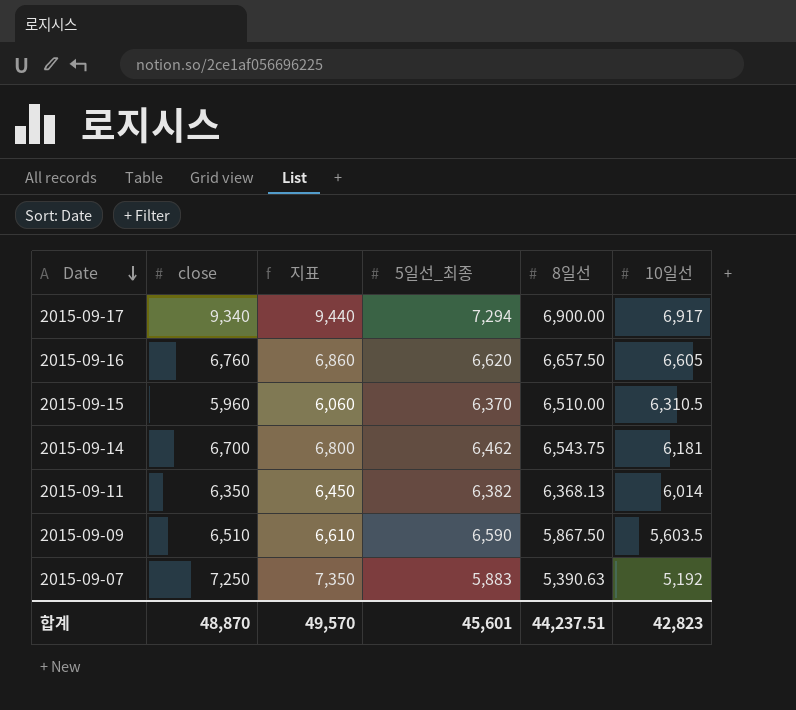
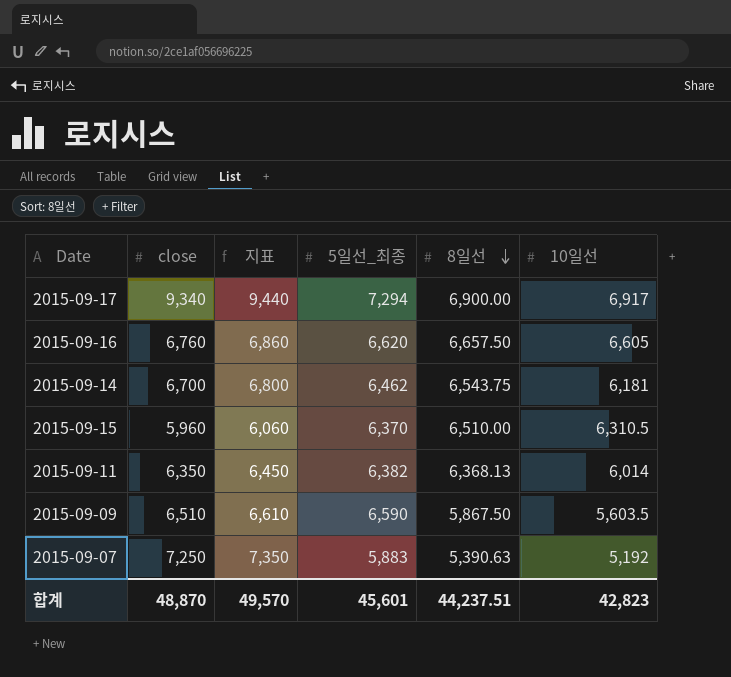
row order: Date descending -> 8일선 descending

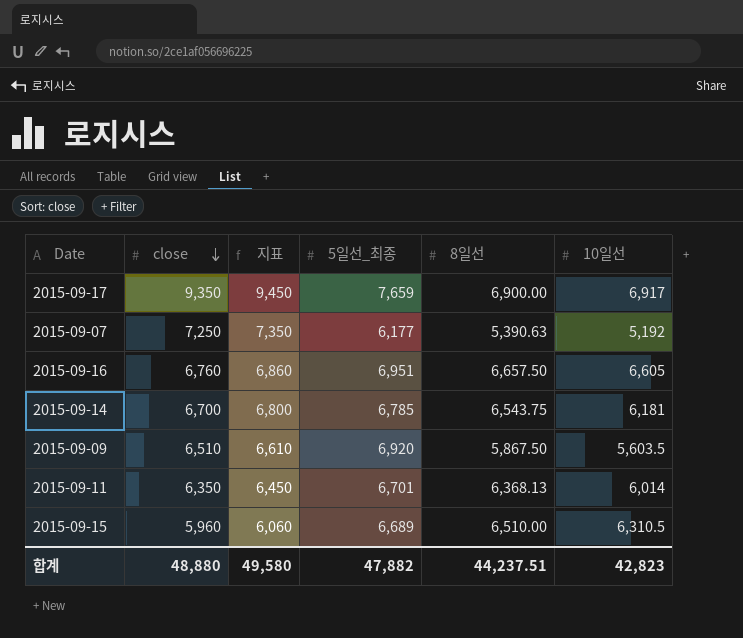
row order: 8일선 descending -> close descending
2015-09-17 | close: 9,340 -> 9,350
2015-09-17 | 지표: 9,440 -> 9,450
2015-09-17 | 5일선_최종: 7,294 -> 7,659
2015-09-07 | 5일선_최종: 5,883 -> 6,177
2015-09-16 | 5일선_최종: 6,620 -> 6,951
2015-09-14 | 5일선_최종: 6,462 -> 6,785
2015-09-09 | 5일선_최종: 6,590 -> 6,920
2015-09-11 | 5일선_최종: 6,382 -> 6,701
2015-09-15 | 5일선_최종: 6,370 -> 6,689
합계 | close: 48,870 -> 48,880
합계 | 지표: 49,570 -> 49,580
합계 | 5일선_최종: 45,601 -> 47,882

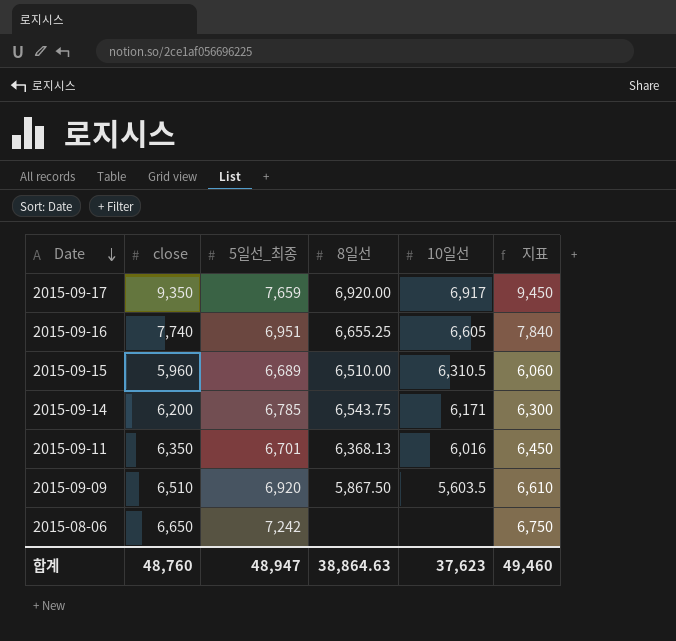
row order: close descending -> Date descending
column 지표 | position: 3 -> 6
row 2015-09-07: 7,250 | 7,350 | 6,177 | 5,390.63 | 5,192 -> none
2015-09-17 | 8일선: 6,900.00 -> 6,920.00
2015-09-16 | close: 6,760 -> 7,740
2015-09-16 | 8일선: 6,657.50 -> 6,655.25
2015-09-16 | 지표: 6,860 -> 7,840
2015-09-14 | close: 6,700 -> 6,200
2015-09-14 | 10일선: 6,181 -> 6,171
2015-09-14 | 지표: 6,800 -> 6,300
2015-09-11 | 10일선: 6,014 -> 6,016
row 2015-08-06: none -> 6,650 | 7,242 | none | none | 6,750
합계 | close: 48,880 -> 48,760
합계 | 5일선_최종: 47,882 -> 48,947
합계 | 8일선: 44,237.51 -> 38,864.63
합계 | 10일선: 42,823 -> 37,623
합계 | 지표: 49,580 -> 49,460

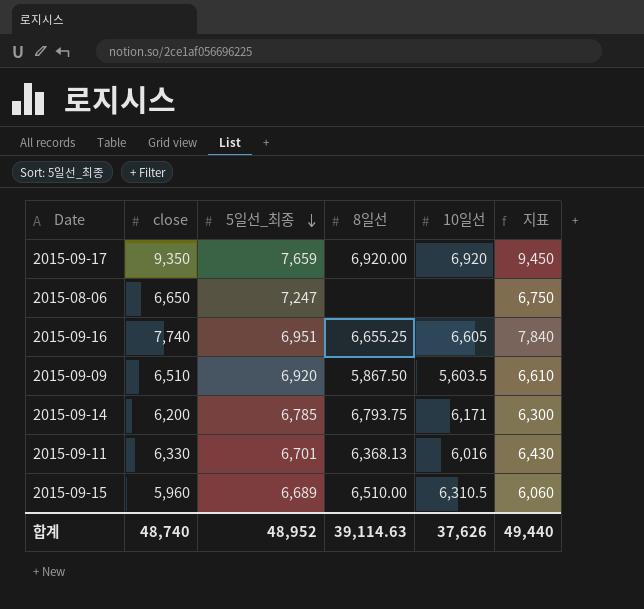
row order: Date descending -> 5일선_최종 descending
2015-09-17 | 10일선: 6,917 -> 6,920
2015-08-06 | 5일선_최종: 7,242 -> 7,247
2015-09-14 | 8일선: 6,543.75 -> 6,793.75
2015-09-11 | close: 6,350 -> 6,330
2015-09-11 | 지표: 6,450 -> 6,430
합계 | close: 48,760 -> 48,740
합계 | 5일선_최종: 48,947 -> 48,952
합계 | 8일선: 38,864.63 -> 39,114.63
합계 | 10일선: 37,623 -> 37,626
합계 | 지표: 49,460 -> 49,440

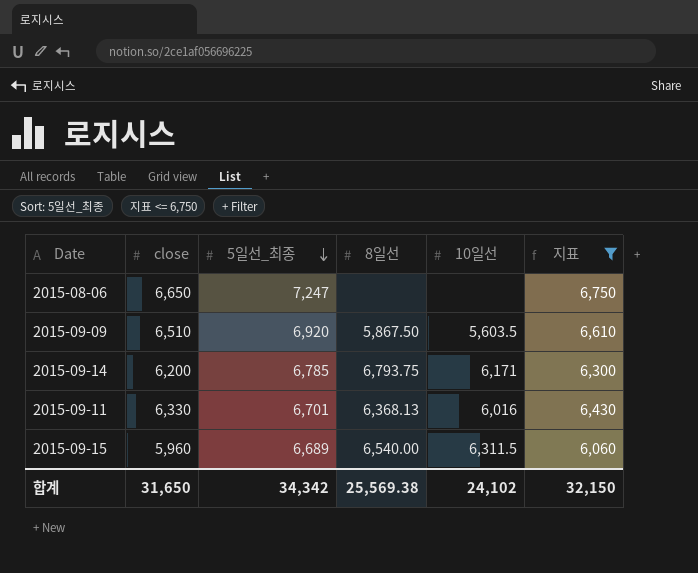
filter: none -> 지표 <= 6,750
2015-09-15 | 8일선: 6,510.00 -> 6,540.00
2015-09-15 | 10일선: 6,310.5 -> 6,311.5
합계 | close: 48,740 -> 31,650
합계 | 5일선_최종: 48,952 -> 34,342
합계 | 8일선: 39,114.63 -> 25,569.38
합계 | 10일선: 37,626 -> 24,102
합계 | 지표: 49,440 -> 32,150

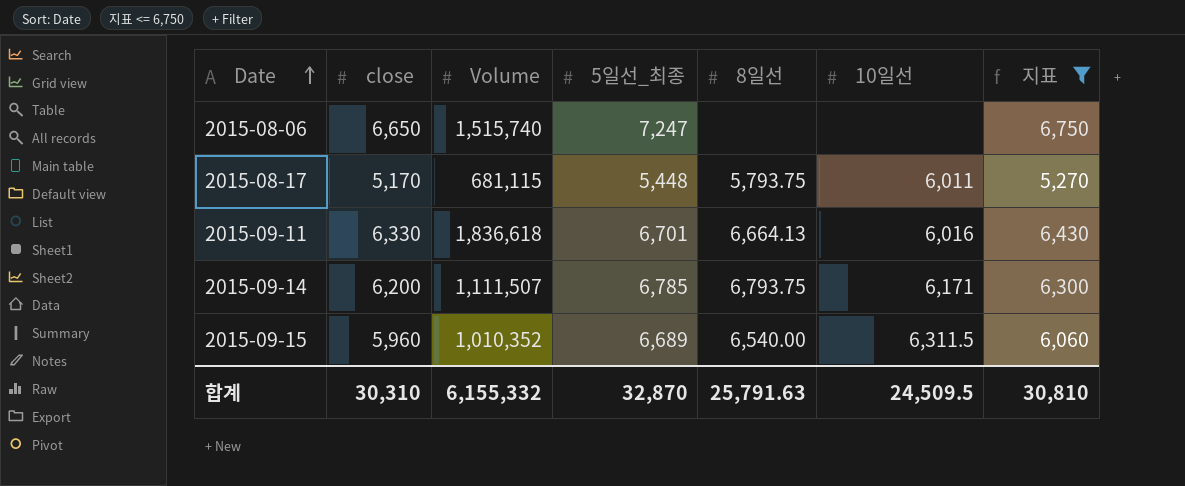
row order: 5일선_최종 descending -> Date ascending
column Volume | position: none -> 3
row 2015-09-09: 6,510 | 6,920 | 5,867.50 | 5,603.5 | 6,610 -> none
row 2015-08-17: none -> 5,170 | 681,115 | 5,448 | 5,793.75 | 6,011 | 5,270
2015-09-11 | 8일선: 6,368.13 -> 6,664.13
합계 | close: 31,650 -> 30,310
합계 | 5일선_최종: 34,342 -> 32,870
합계 | 8일선: 25,569.38 -> 25,791.63
합계 | 10일선: 24,102 -> 24,509.5
합계 | 지표: 32,150 -> 30,810

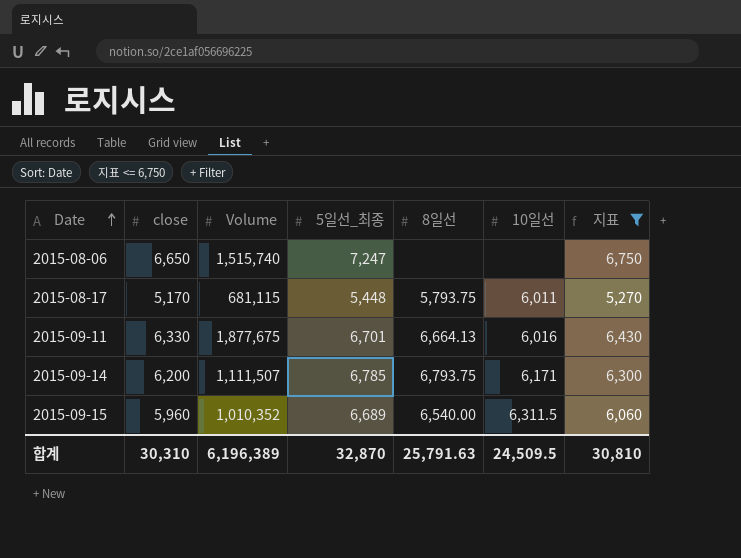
2015-09-11 | Volume: 1,836,618 -> 1,877,675
합계 | Volume: 6,155,332 -> 6,196,389

